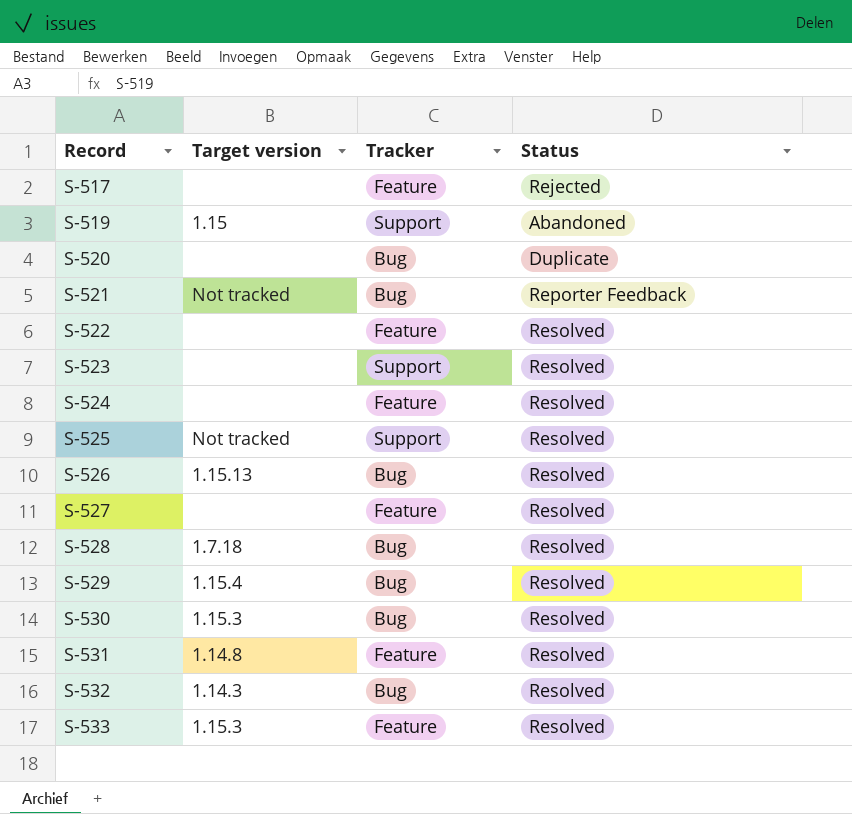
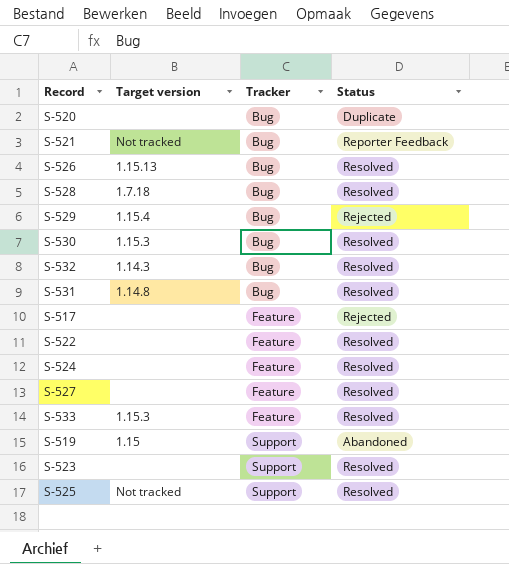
row order: Record ascending -> Tracker ascending
S-529 | Status: Resolved -> Rejected
S-531 | Tracker: Feature -> Bug

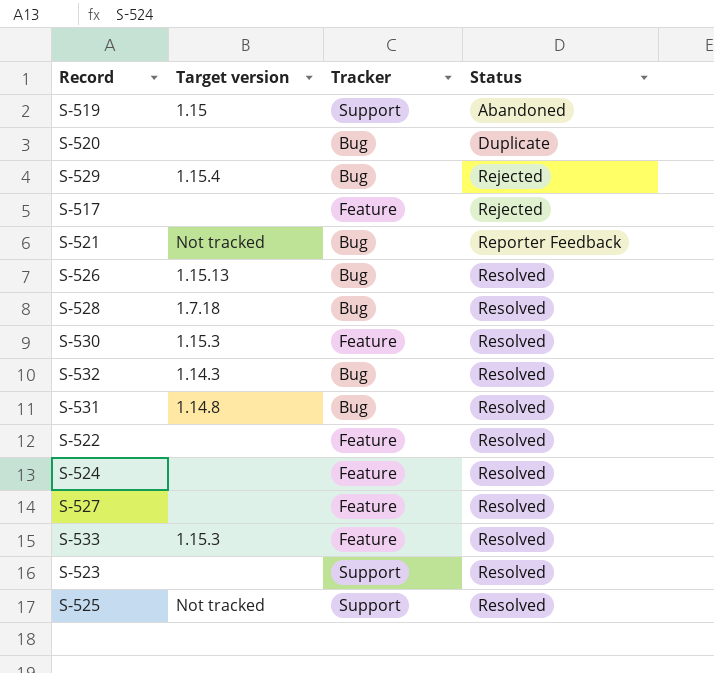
row order: Tracker ascending -> Status ascending
S-530 | Tracker: Bug -> Feature

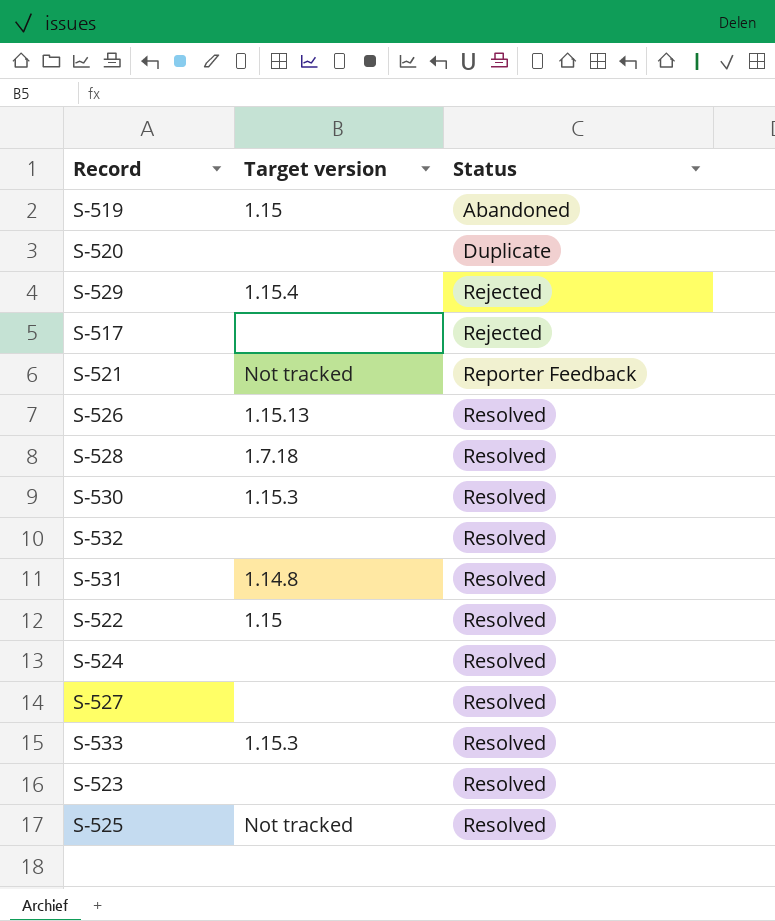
column Tracker | position: 3 -> none
S-532 | Target version: 1.14.3 -> none
S-522 | Target version: none -> 1.15

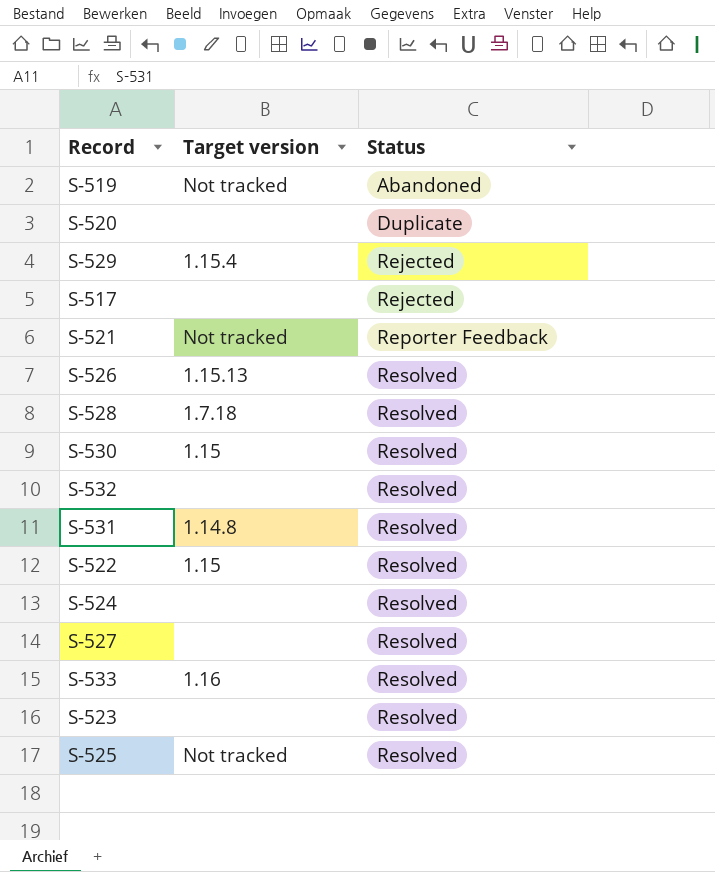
S-519 | Target version: 1.15 -> Not tracked
S-530 | Target version: 1.15.3 -> 1.15
S-533 | Target version: 1.15.3 -> 1.16

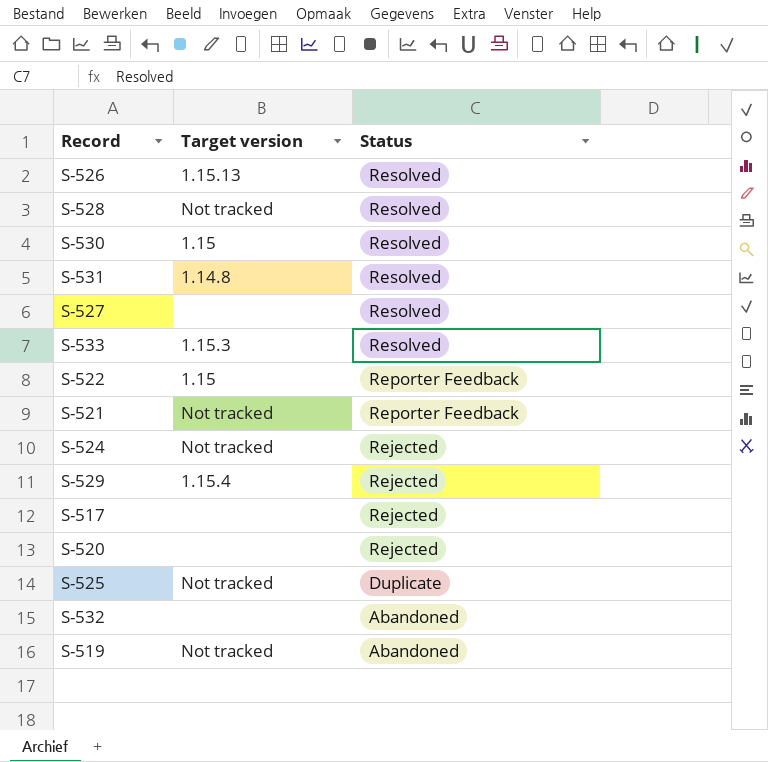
row order: Status ascending -> Status descending
row S-523: none | Resolved -> none
S-528 | Target version: 1.7.18 -> Not tracked
S-533 | Target version: 1.16 -> 1.15.3
S-522 | Status: Resolved -> Reporter Feedback
S-524 | Target version: none -> Not tracked
S-524 | Status: Resolved -> Rejected
S-520 | Status: Duplicate -> Rejected
S-525 | Status: Resolved -> Duplicate
S-532 | Status: Resolved -> Abandoned

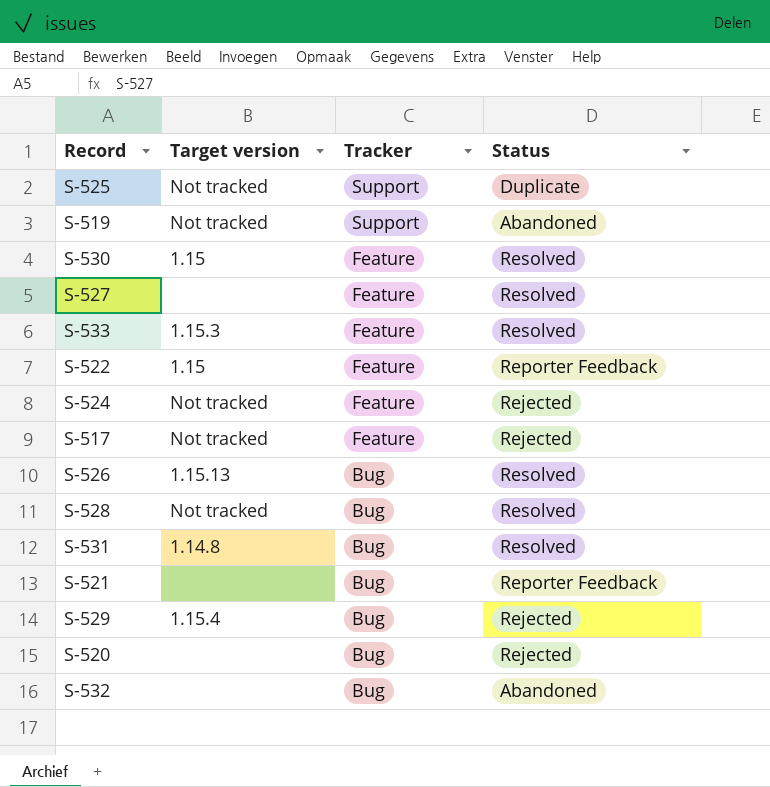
row order: Status descending -> Tracker descending
column Tracker | position: none -> 3
S-517 | Target version: none -> Not tracked
S-521 | Target version: Not tracked -> none

